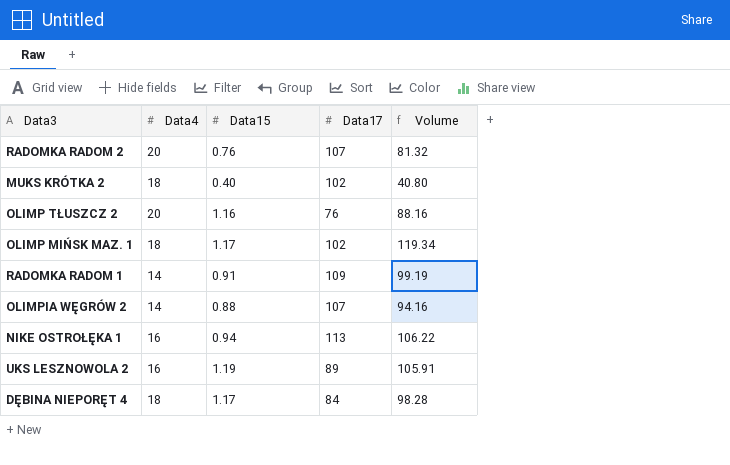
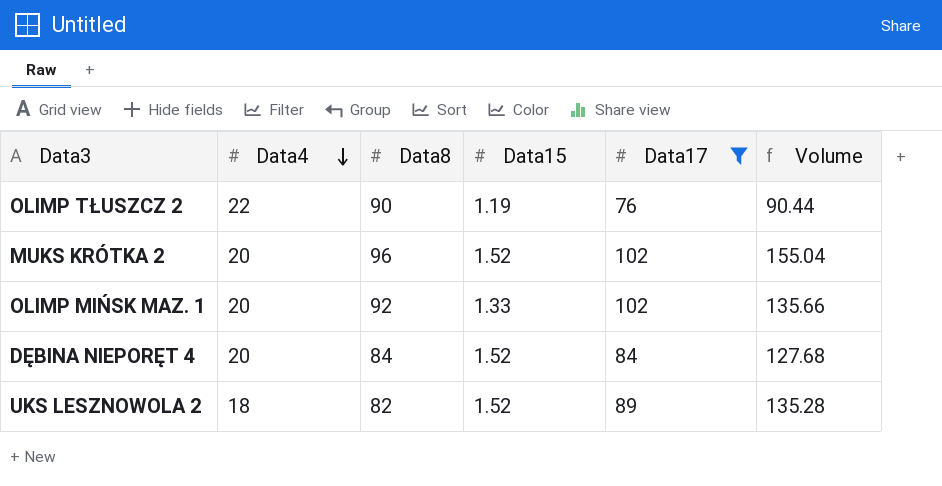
filter: none -> Data17 <= 102
row order: none -> Data4 descending
column Data8 | position: none -> 3
OLIMP TŁUSZCZ 2 | Data4: 20 -> 22
OLIMP TŁUSZCZ 2 | Data15: 1.16 -> 1.19
OLIMP TŁUSZCZ 2 | Volume: 88.16 -> 90.44
MUKS KRÓTKA 2 | Data4: 18 -> 20
MUKS KRÓTKA 2 | Data15: 0.40 -> 1.52
MUKS KRÓTKA 2 | Volume: 40.80 -> 155.04
OLIMP MIŃSK MAZ. 1 | Data4: 18 -> 20
OLIMP MIŃSK MAZ. 1 | Data15: 1.17 -> 1.33
OLIMP MIŃSK MAZ. 1 | Volume: 119.34 -> 135.66
DĘBINA NIEPORĘT 4 | Data4: 18 -> 20
DĘBINA NIEPORĘT 4 | Data15: 1.17 -> 1.52
DĘBINA NIEPORĘT 4 | Volume: 98.28 -> 127.68
UKS LESZNOWOLA 2 | Data4: 16 -> 18
UKS LESZNOWOLA 2 | Data15: 1.19 -> 1.52
UKS LESZNOWOLA 2 | Volume: 105.91 -> 135.28

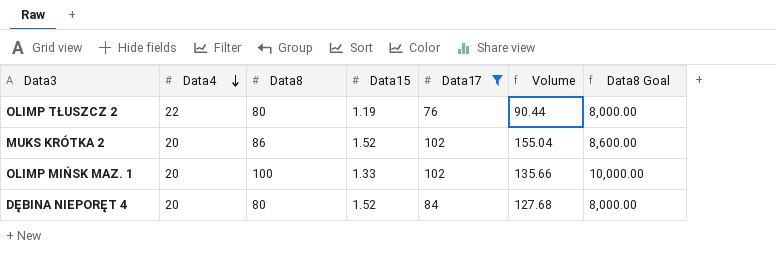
column Data8 Goal | formula: none -> [Data8] * 100
row UKS LESZNOWOLA 2: 18 | 82 | 1.52 | 89 | 135.28 -> none
OLIMP TŁUSZCZ 2 | Data8: 90 -> 80
MUKS KRÓTKA 2 | Data8: 96 -> 86
OLIMP MIŃSK MAZ. 1 | Data8: 92 -> 100
DĘBINA NIEPORĘT 4 | Data8: 84 -> 80

